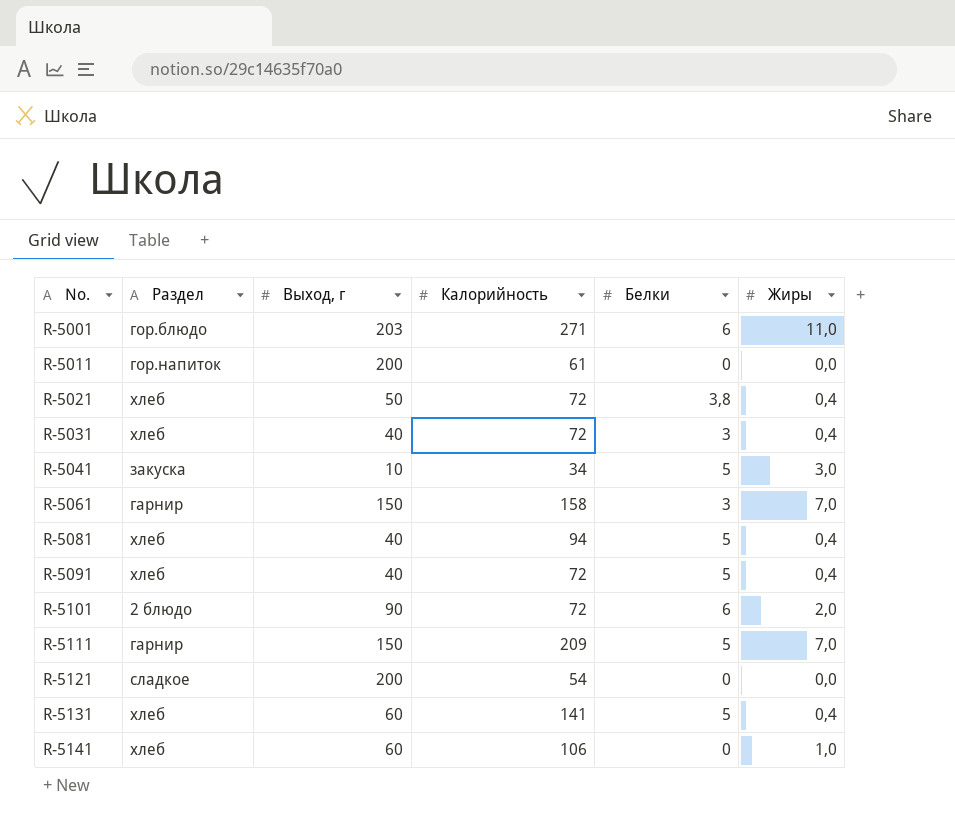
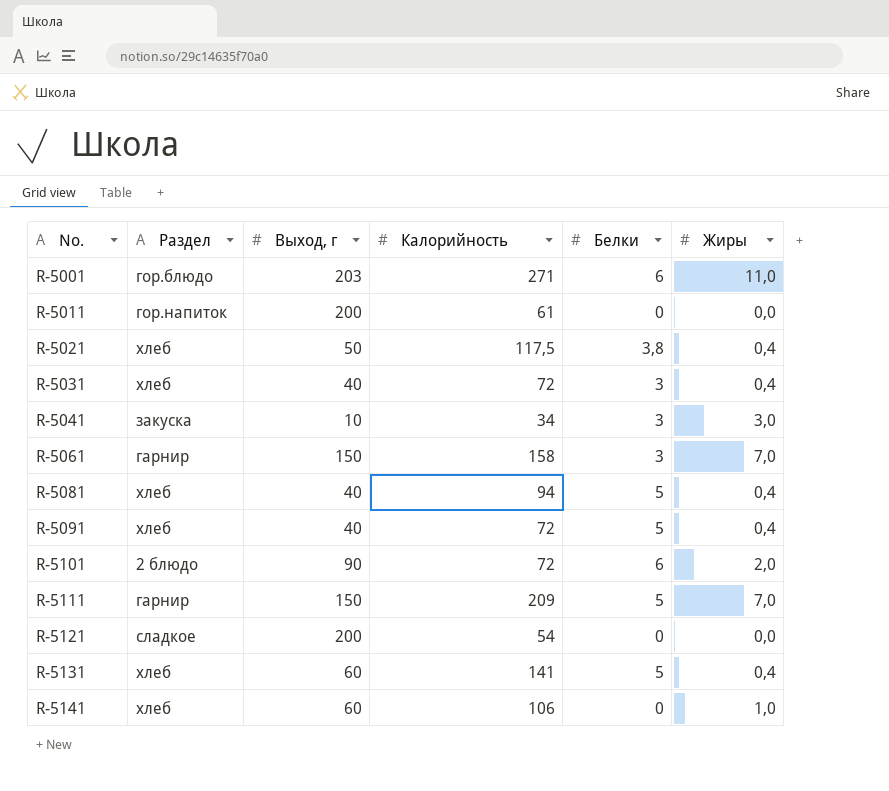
R-5021 | Калорийность: 72 -> 117,5
R-5041 | Белки: 5 -> 3

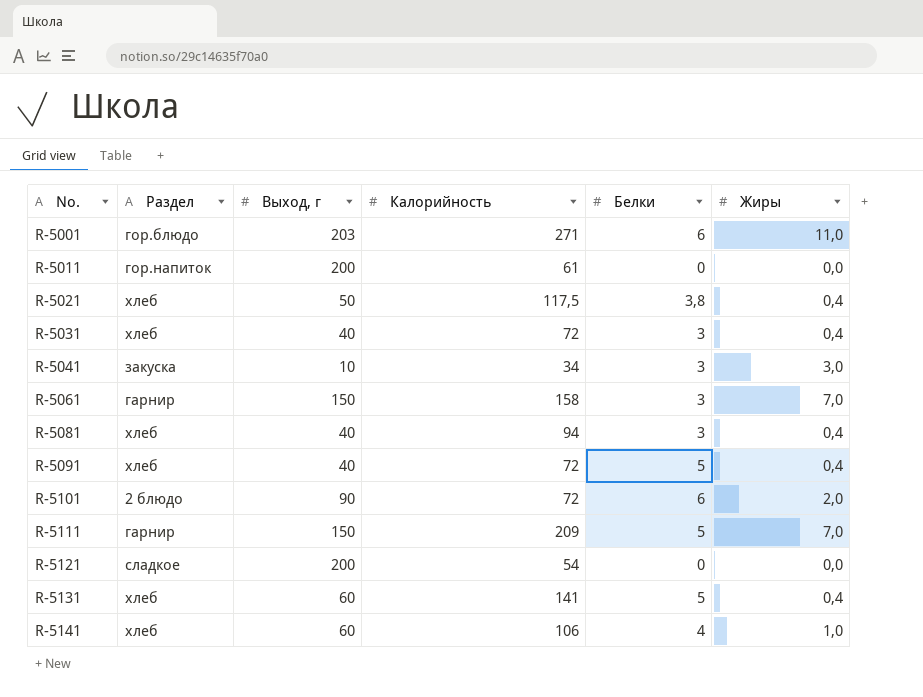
R-5081 | Белки: 5 -> 3
R-5141 | Белки: 0 -> 4

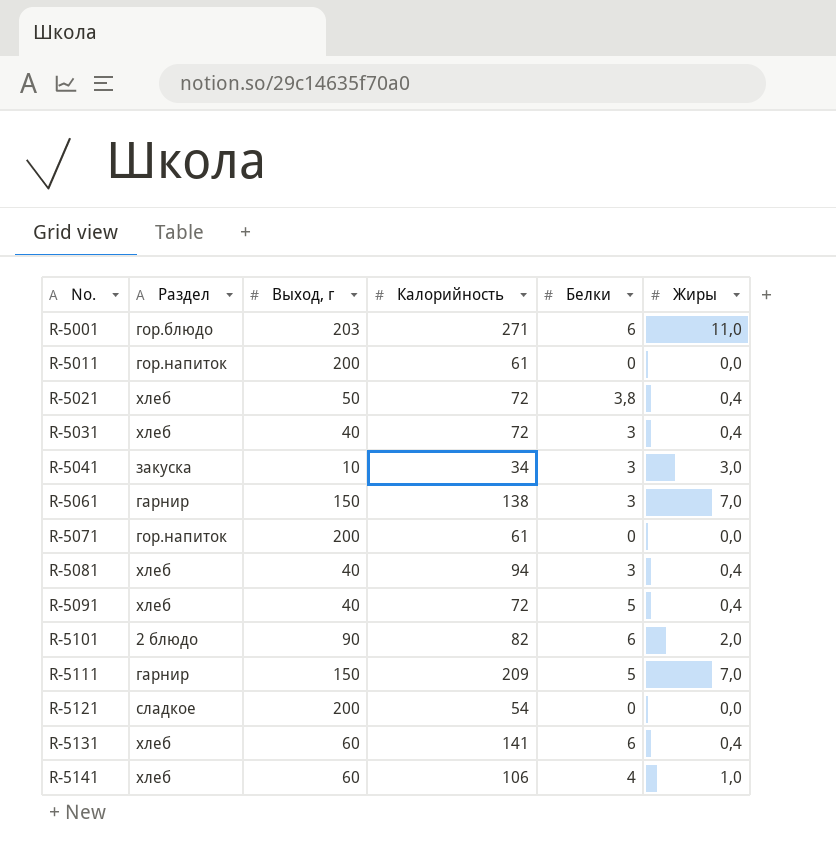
R-5021 | Калорийность: 117,5 -> 72
R-5061 | Калорийность: 158 -> 138
row R-5071: none -> гор.напиток | 200 | 61 | 0 | 0,0
R-5101 | Калорийность: 72 -> 82
R-5131 | Белки: 5 -> 6

